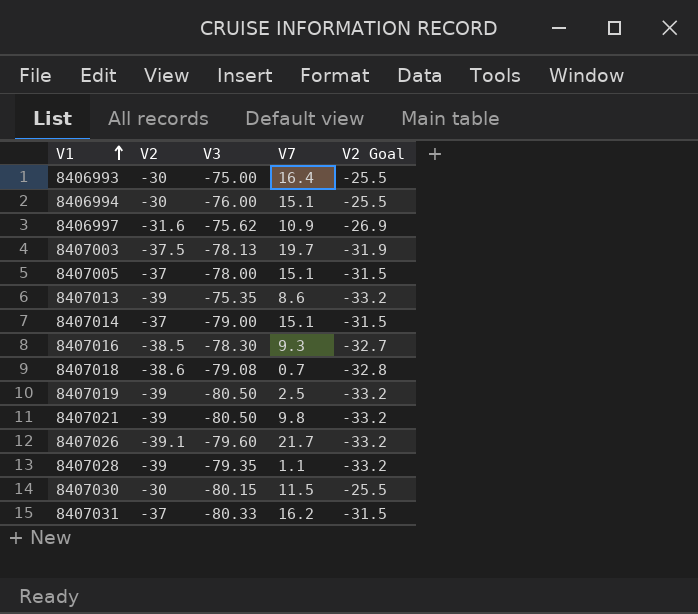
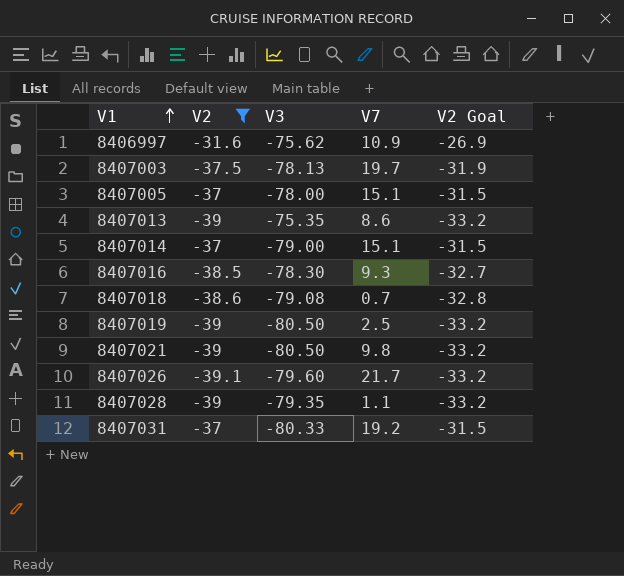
filter: none -> V2 != -30
8407031 | V7: 16.2 -> 19.2

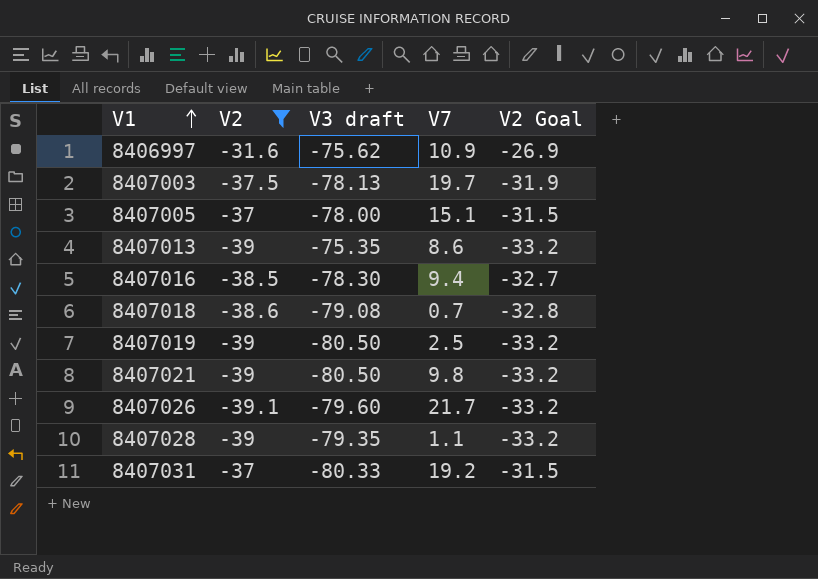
column name: V3 -> V3 draft
row 8407014: -37 | -79.00 | 15.1 | -31.5 -> none
8407016 | V7: 9.3 -> 9.4

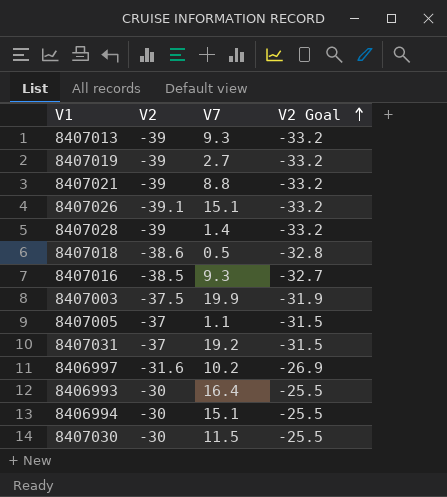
filter: V2 != -30 -> none
row order: V1 ascending -> V2 Goal ascending
column V3 draft | position: 3 -> none
8407013 | V7: 8.6 -> 9.3
8407019 | V7: 2.5 -> 2.7
8407021 | V7: 9.8 -> 8.8
8407026 | V7: 21.7 -> 15.1
8407028 | V7: 1.1 -> 1.4
8407018 | V7: 0.7 -> 0.5
8407016 | V7: 9.4 -> 9.3
8407003 | V7: 19.7 -> 19.9
8407005 | V7: 15.1 -> 1.1
8406997 | V7: 10.9 -> 10.2

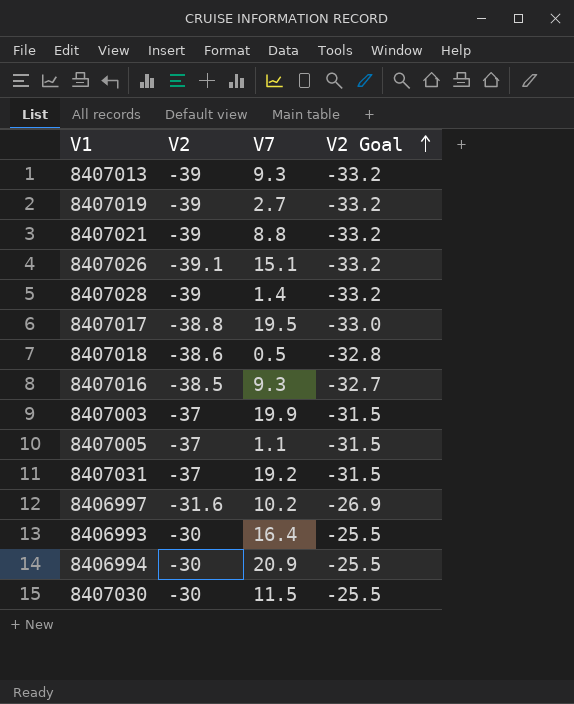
row 8407017: none -> -38.8 | 19.5 | -33.0
8407003 | V2: -37.5 -> -37
8407003 | V2 Goal: -31.9 -> -31.5
8406994 | V7: 15.1 -> 20.9

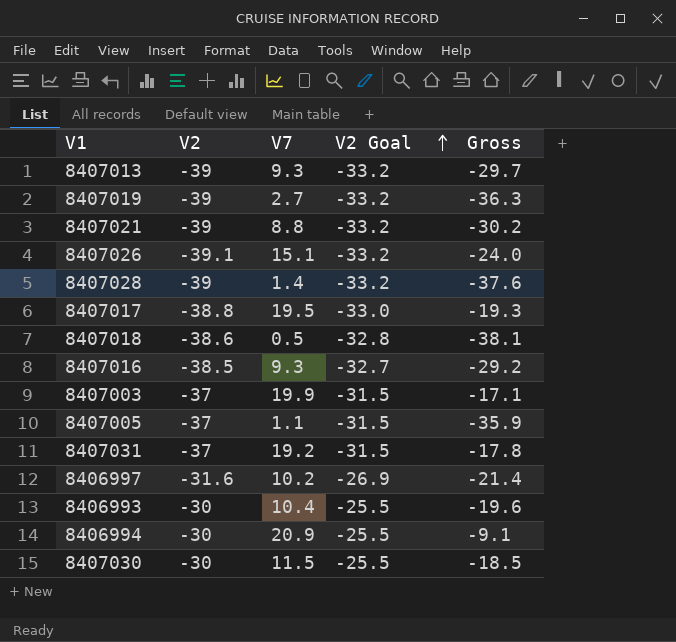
column Gross | formula: none -> [V2] + [V7]
8406993 | V7: 16.4 -> 10.4

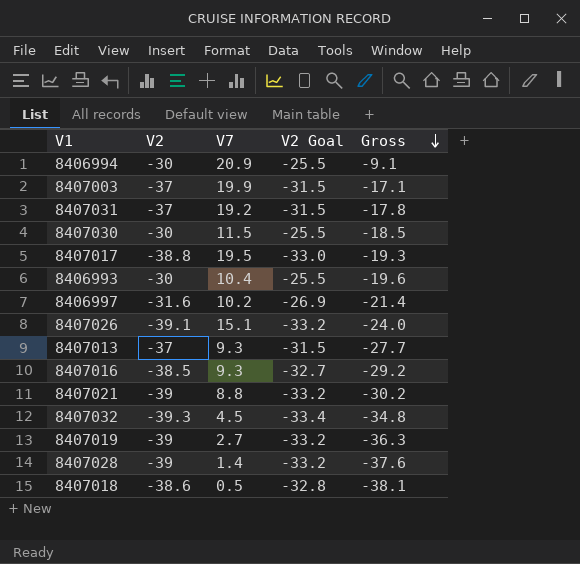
row order: V2 Goal ascending -> Gross descending
row 8407005: -37 | 1.1 | -31.5 | -35.9 -> none
8407013 | V2: -39 -> -37
8407013 | V2 Goal: -33.2 -> -31.5
8407013 | Gross: -29.7 -> -27.7
row 8407032: none -> -39.3 | 4.5 | -33.4 | -34.8

